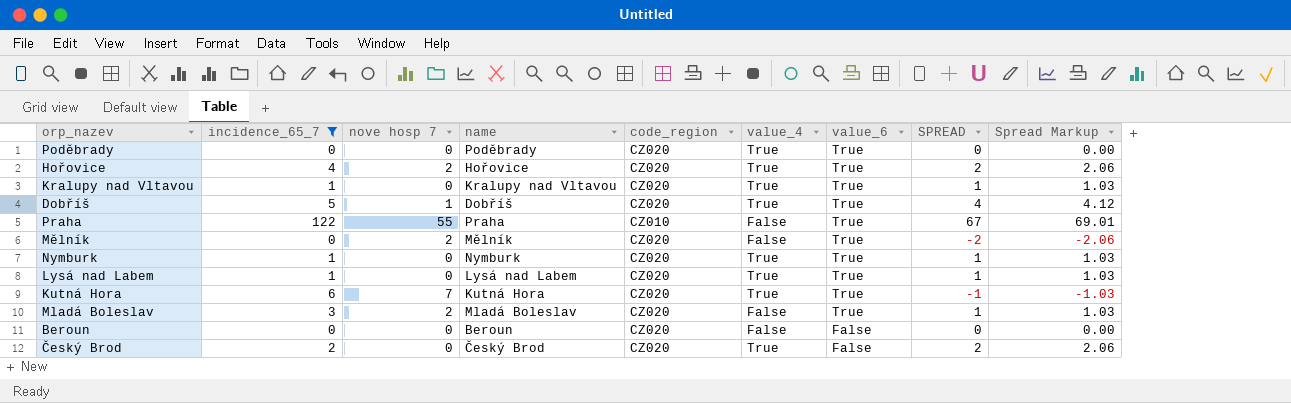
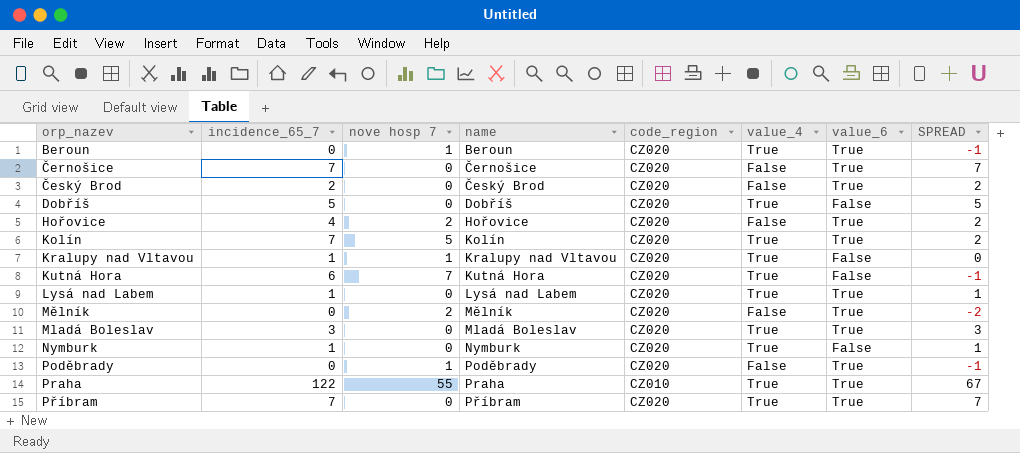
filter: incidence_65_7 != 7 -> none
row order: value_6 descending -> orp_nazev ascending
column Spread Markup | formula: [SPREAD] * 1.03 -> none
Beroun | nove hosp 7: 0 -> 1
Beroun | value_4: False -> True
Beroun | value_6: False -> True
Beroun | SPREAD: 0 -> -1
Český Brod | value_4: True -> False
Český Brod | value_6: False -> True
Dobříš | nove hosp 7: 1 -> 0
Dobříš | value_6: True -> False
Dobříš | SPREAD: 4 -> 5
Hořovice | value_4: True -> False
Kralupy nad Vltavou | nove hosp 7: 0 -> 1
Kralupy nad Vltavou | value_6: True -> False
Kralupy nad Vltavou | SPREAD: 1 -> 0
Kutná Hora | value_6: True -> False
Mladá Boleslav | nove hosp 7: 2 -> 0
Mladá Boleslav | value_4: False -> True
Mladá Boleslav | SPREAD: 1 -> 3
Nymburk | value_6: True -> False
Poděbrady | nove hosp 7: 0 -> 1
Poděbrady | value_4: True -> False
Poděbrady | SPREAD: 0 -> -1
Praha | value_4: False -> True

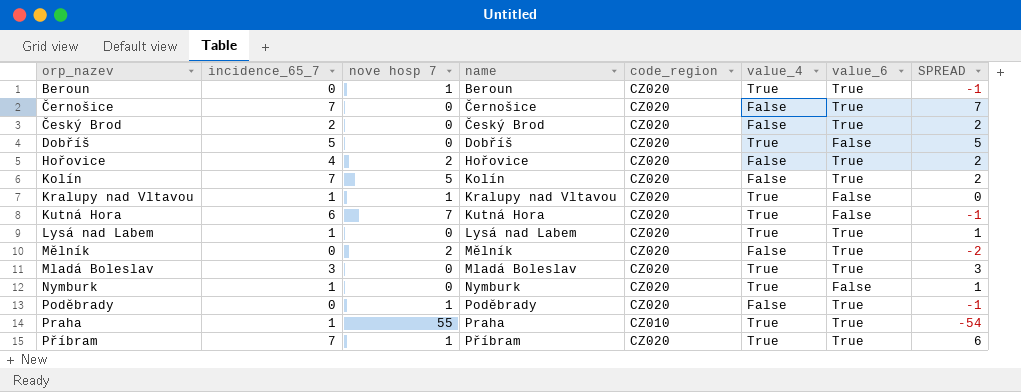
Kolín | value_4: True -> False
Praha | incidence_65_7: 122 -> 1
Praha | SPREAD: 67 -> -54
Příbram | nove hosp 7: 0 -> 1
Příbram | SPREAD: 7 -> 6

